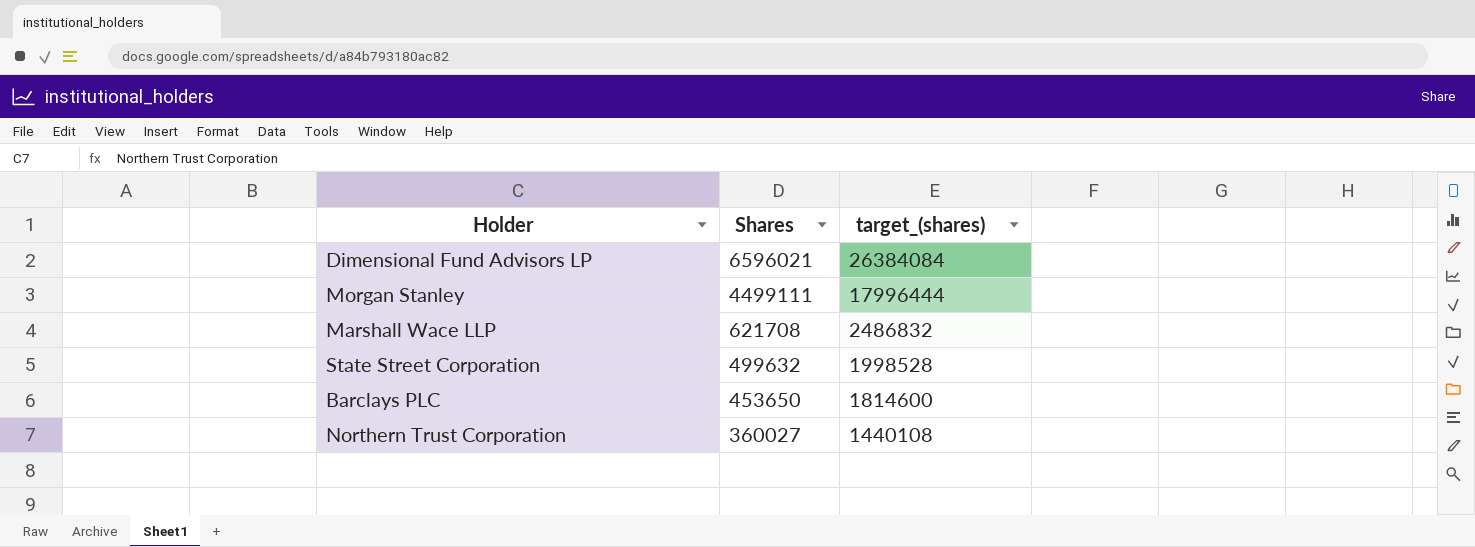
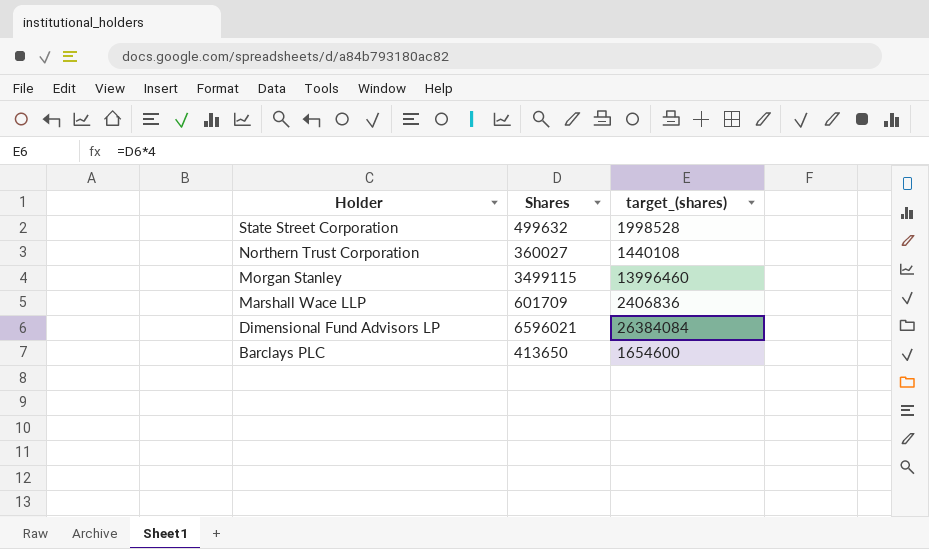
row order: Shares descending -> Holder descending
Morgan Stanley | Shares: 4499111 -> 3499115
Morgan Stanley | target_(shares): 17996444 -> 13996460
Marshall Wace LLP | Shares: 621708 -> 601709
Marshall Wace LLP | target_(shares): 2486832 -> 2406836
Barclays PLC | Shares: 453650 -> 413650
Barclays PLC | target_(shares): 1814600 -> 1654600

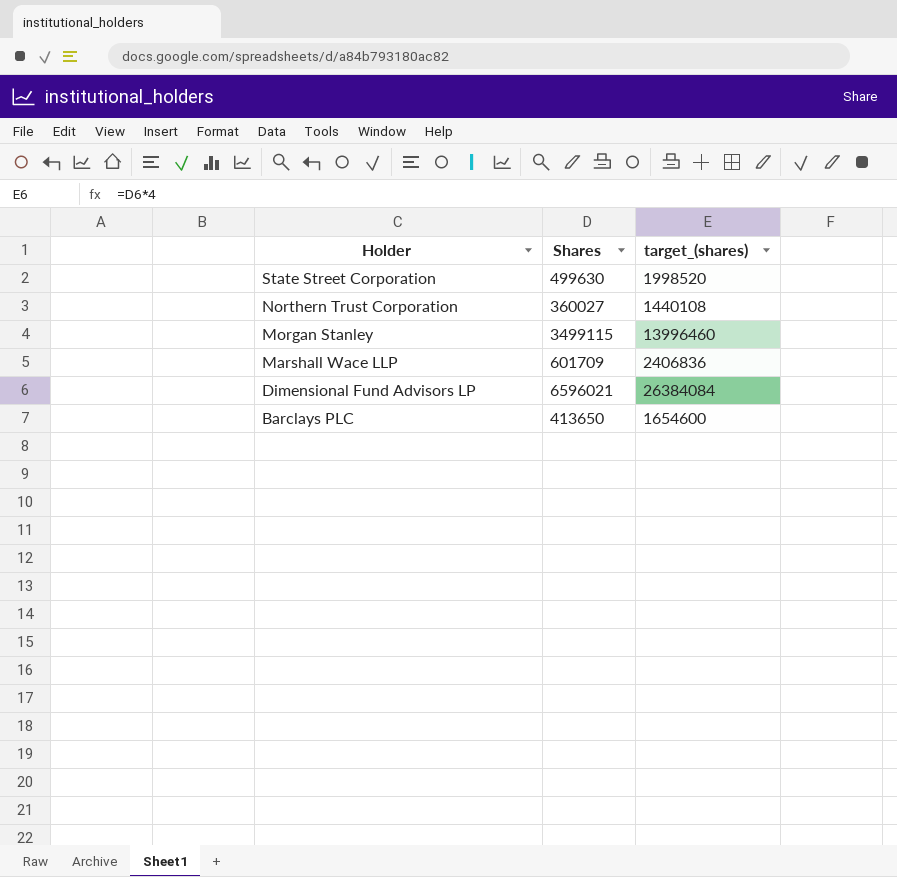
State Street Corporation | Shares: 499632 -> 499630
State Street Corporation | target_(shares): 1998528 -> 1998520

